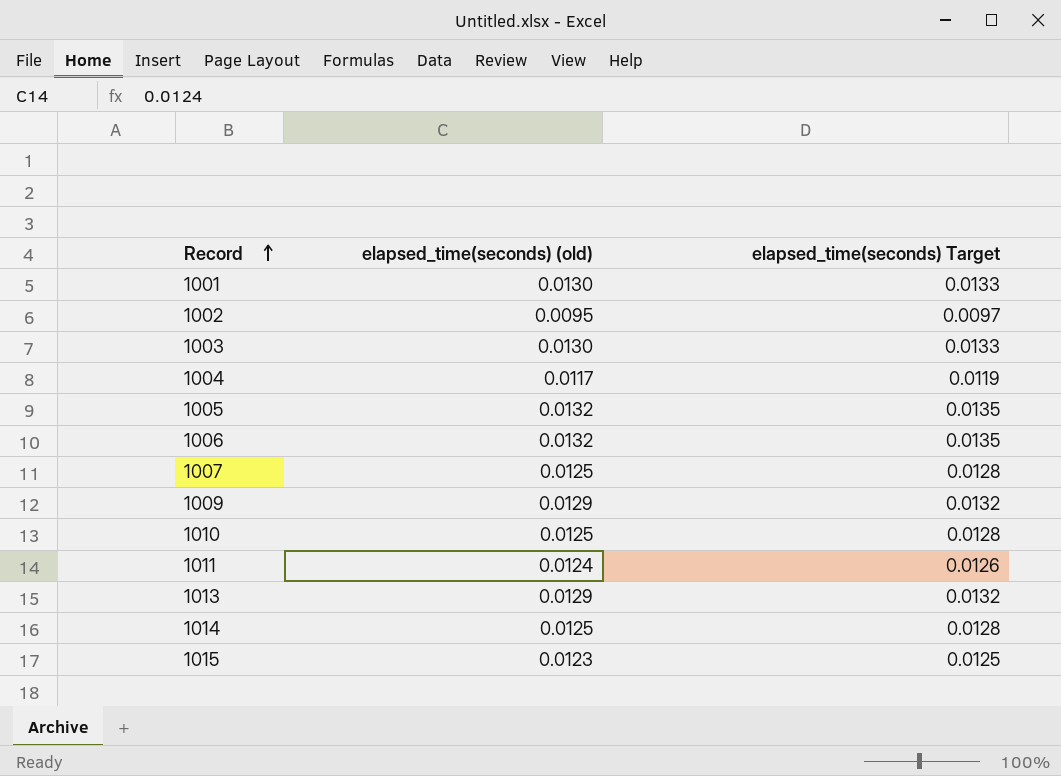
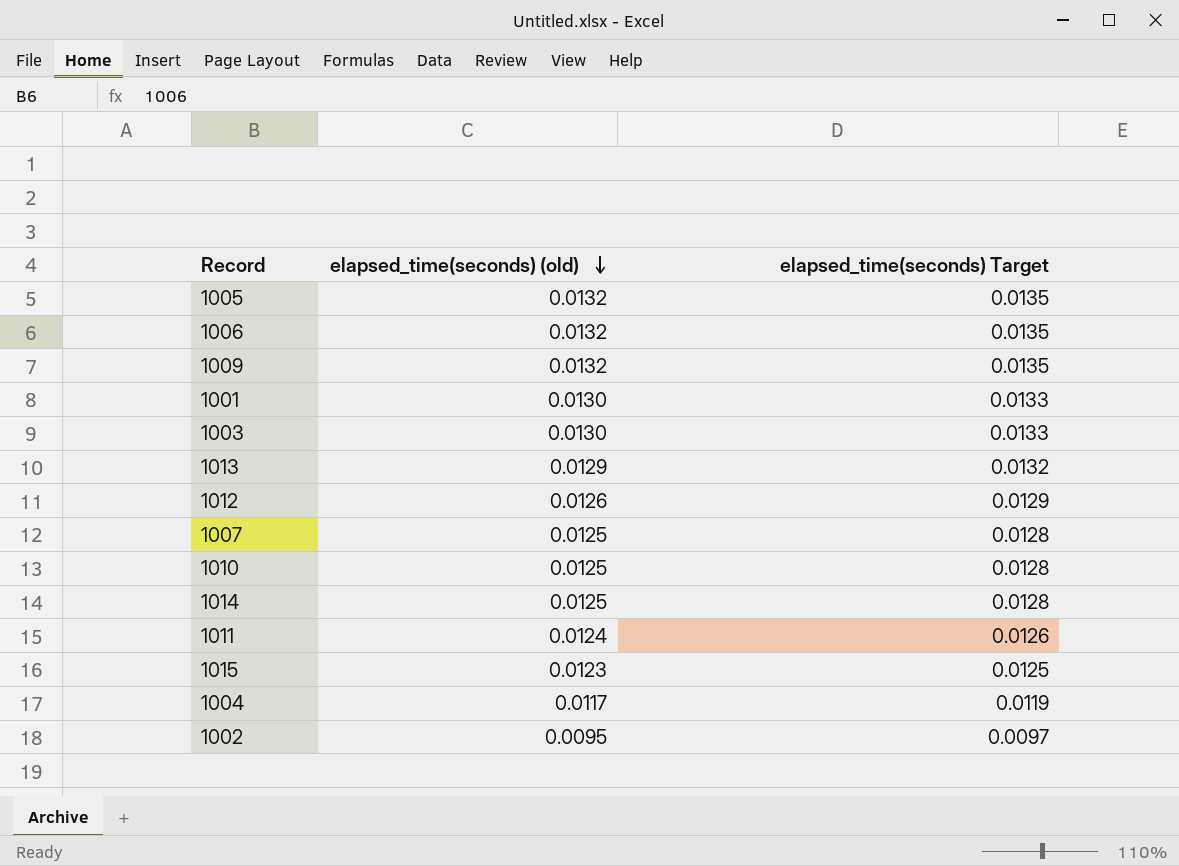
row order: Record ascending -> elapsed_time(seconds) (old) descending
1009 | elapsed_time(seconds) (old): 0.0129 -> 0.0132
1009 | elapsed_time(seconds) Target: 0.0132 -> 0.0135
row 1012: none -> 0.0126 | 0.0129

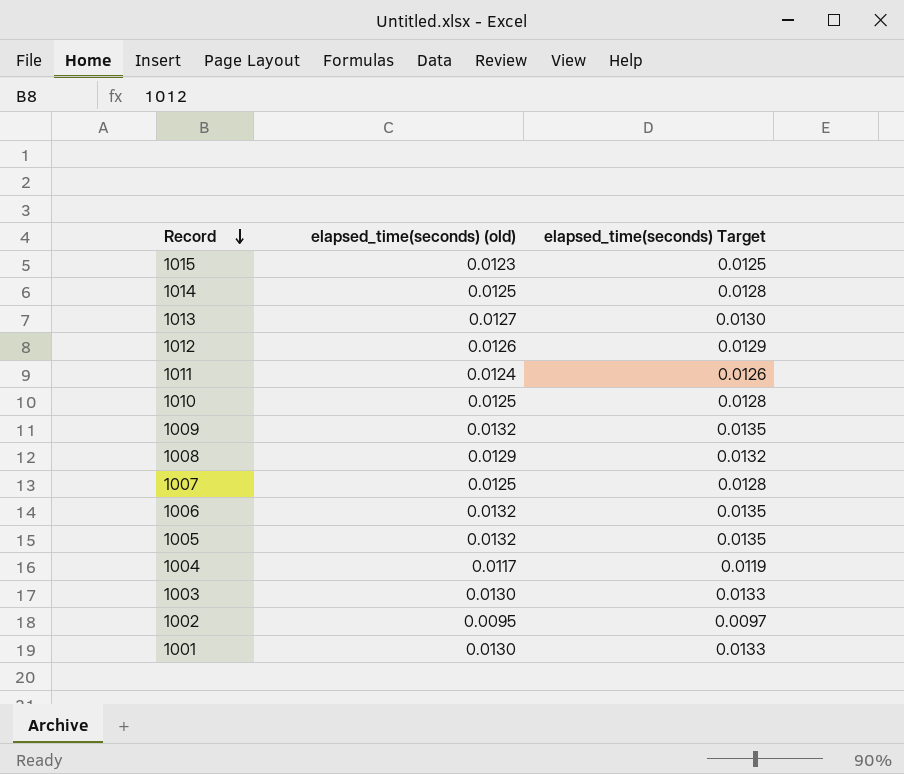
row order: elapsed_time(seconds) (old) descending -> Record descending
1013 | elapsed_time(seconds) (old): 0.0129 -> 0.0127
1013 | elapsed_time(seconds) Target: 0.0132 -> 0.0130
row 1008: none -> 0.0129 | 0.0132

